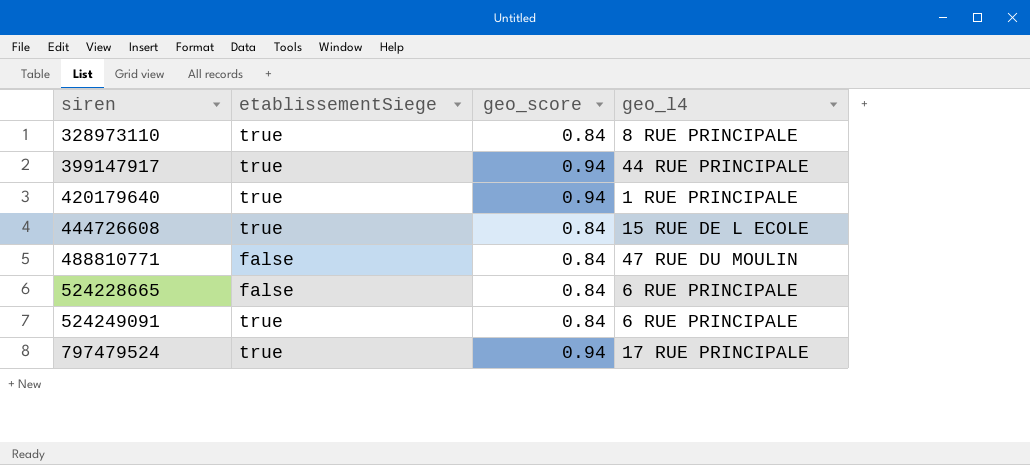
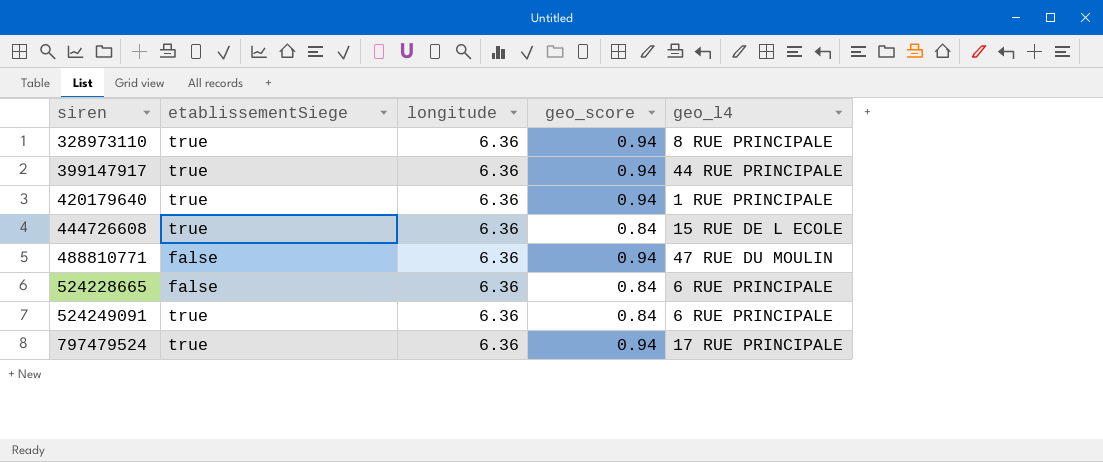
column longitude | position: none -> 3
328973110 | geo_score: 0.84 -> 0.94
488810771 | geo_score: 0.84 -> 0.94

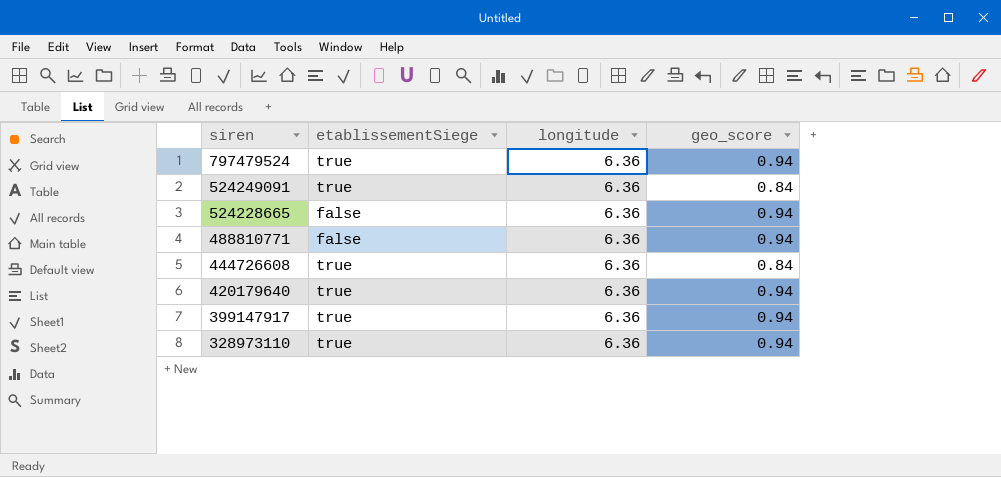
row order: siren ascending -> siren descending
column geo_l4 | position: 5 -> none
524228665 | geo_score: 0.84 -> 0.94

